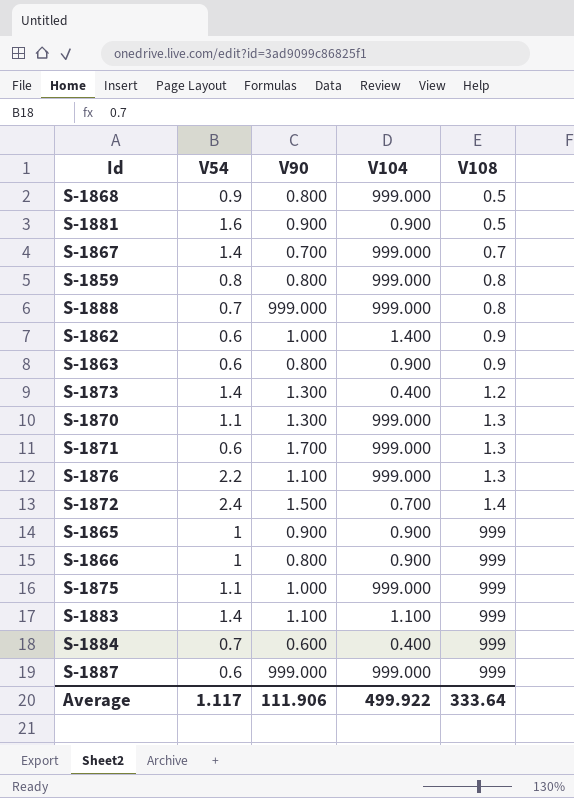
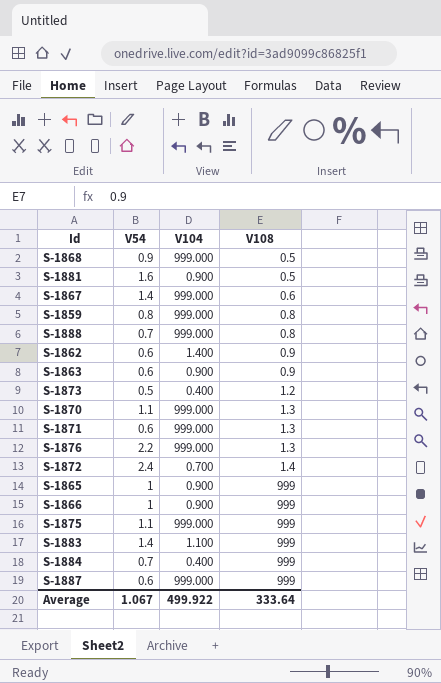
column V90 | position: 3 -> none
S-1867 | V108: 0.7 -> 0.6
S-1873 | V54: 1.4 -> 0.5
Average | V54: 1.117 -> 1.067

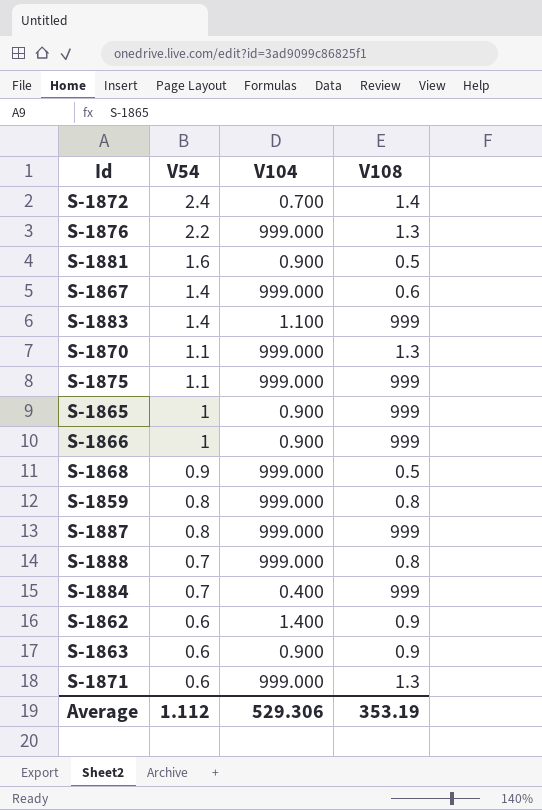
row order: V108 ascending -> V54 descending
row S-1873: 0.5 | 0.400 | 1.2 -> none
S-1887 | V54: 0.6 -> 0.8
Average | V54: 1.067 -> 1.112
Average | V104: 499.922 -> 529.306
Average | V108: 333.64 -> 353.19

